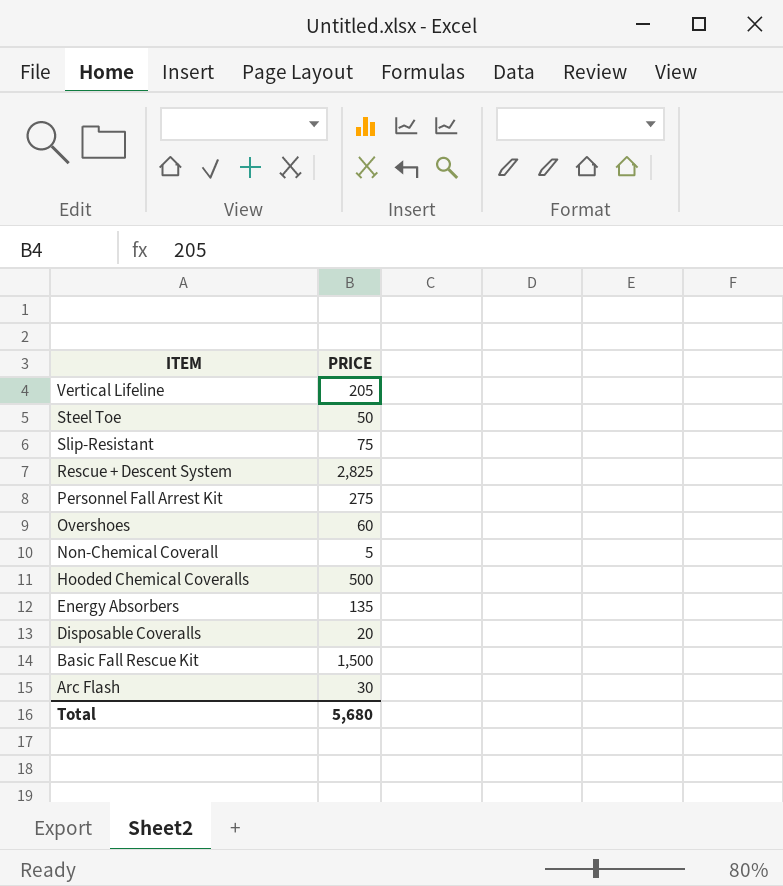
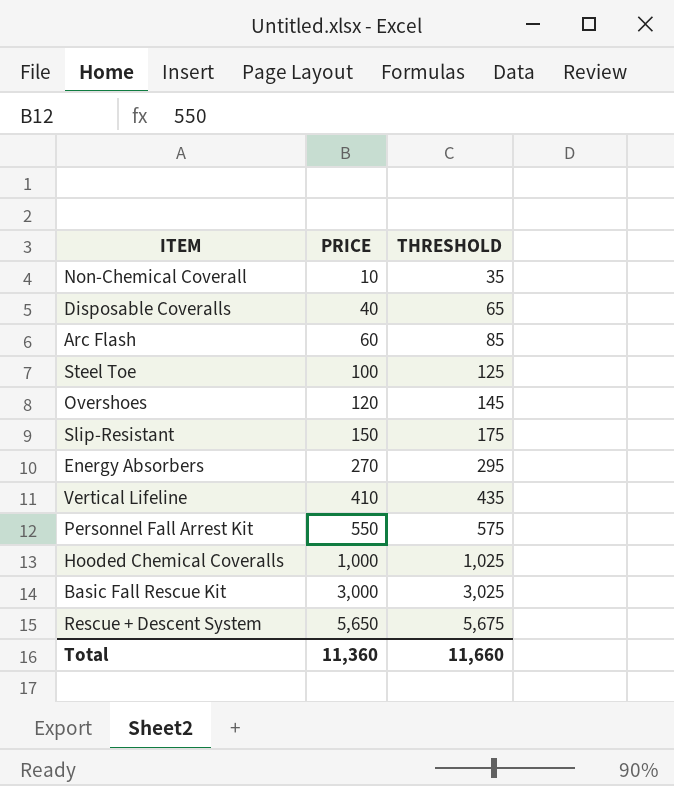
row order: ITEM descending -> PRICE ascending
column THRESHOLD | formula: none -> [PRICE] + 25
Non-Chemical Coverall | PRICE: 5 -> 10
Disposable Coveralls | PRICE: 20 -> 40
Arc Flash | PRICE: 30 -> 60
Steel Toe | PRICE: 50 -> 100
Overshoes | PRICE: 60 -> 120
Slip-Resistant | PRICE: 75 -> 150
Energy Absorbers | PRICE: 135 -> 270
Vertical Lifeline | PRICE: 205 -> 410
Personnel Fall Arrest Kit | PRICE: 275 -> 550
Hooded Chemical Coveralls | PRICE: 500 -> 1,000
Basic Fall Rescue Kit | PRICE: 1,500 -> 3,000
Rescue + Descent System | PRICE: 2,825 -> 5,650
Total | PRICE: 5,680 -> 11,360

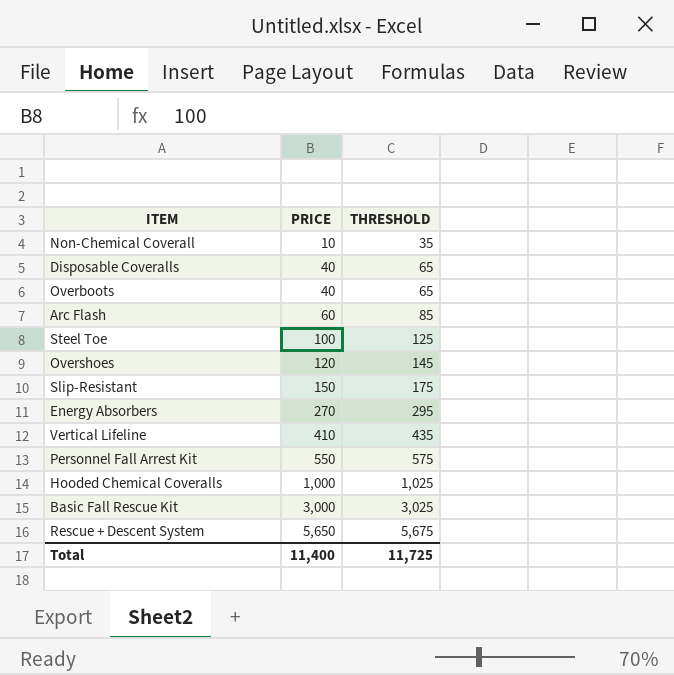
row Overboots: none -> 40 | 65
Total | PRICE: 11,360 -> 11,400
Total | THRESHOLD: 11,660 -> 11,725

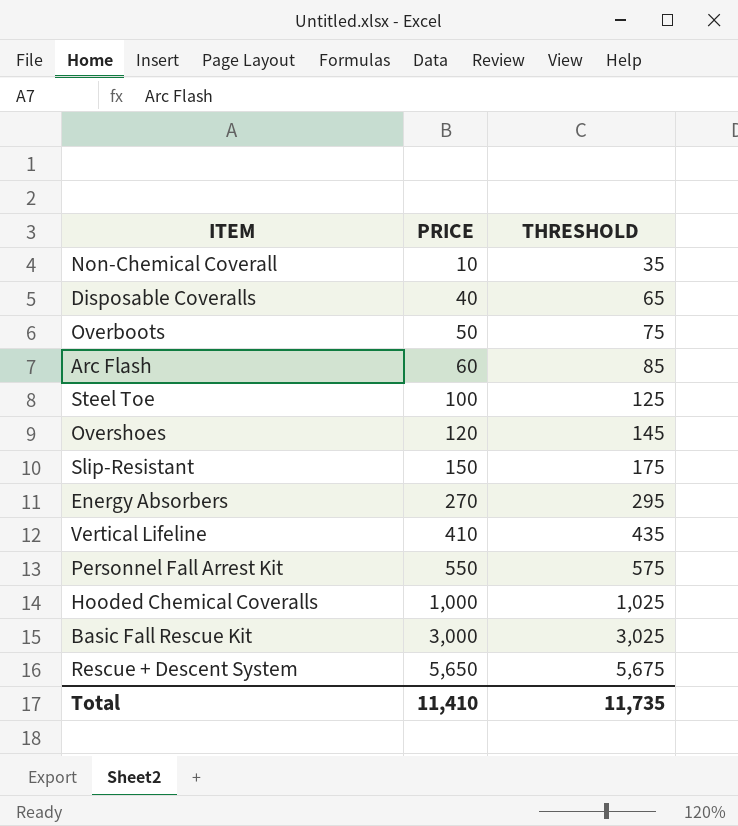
Overboots | PRICE: 40 -> 50
Overboots | THRESHOLD: 65 -> 75
Total | PRICE: 11,400 -> 11,410
Total | THRESHOLD: 11,725 -> 11,735

